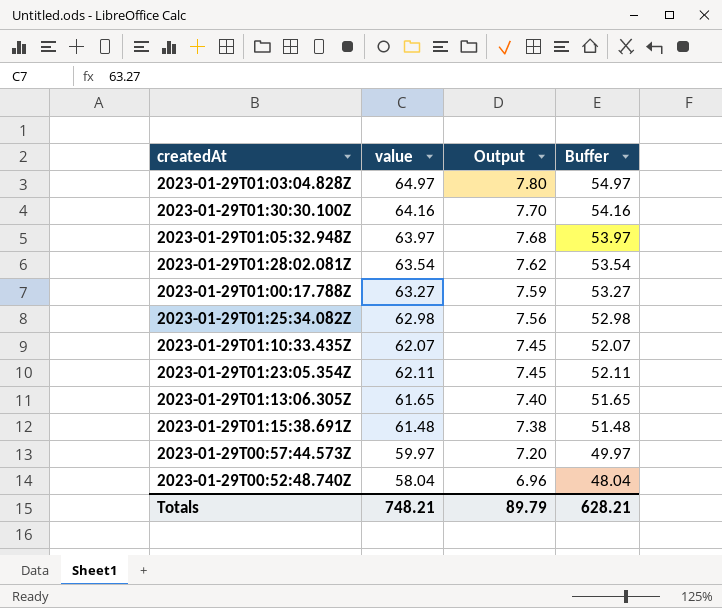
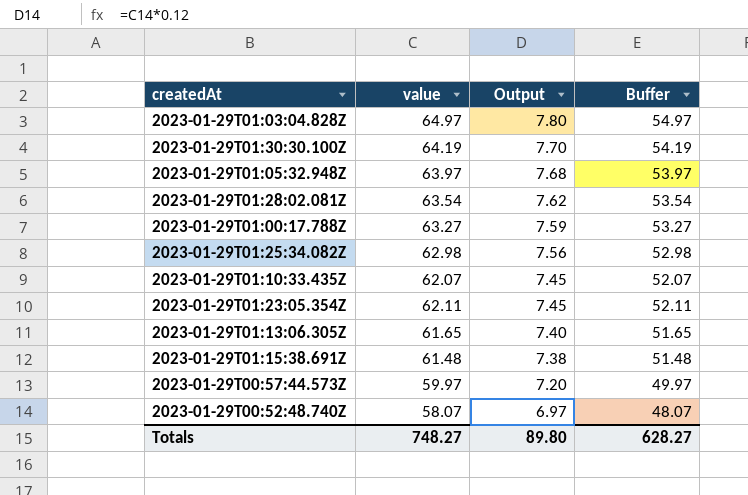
2023-01-29T01:30:30.100Z | value: 64.16 -> 64.19
2023-01-29T01:30:30.100Z | Buffer: 54.16 -> 54.19
2023-01-29T00:52:48.740Z | value: 58.04 -> 58.07
2023-01-29T00:52:48.740Z | Output: 6.96 -> 6.97
2023-01-29T00:52:48.740Z | Buffer: 48.04 -> 48.07
Totals | value: 748.21 -> 748.27
Totals | Output: 89.79 -> 89.80
Totals | Buffer: 628.21 -> 628.27

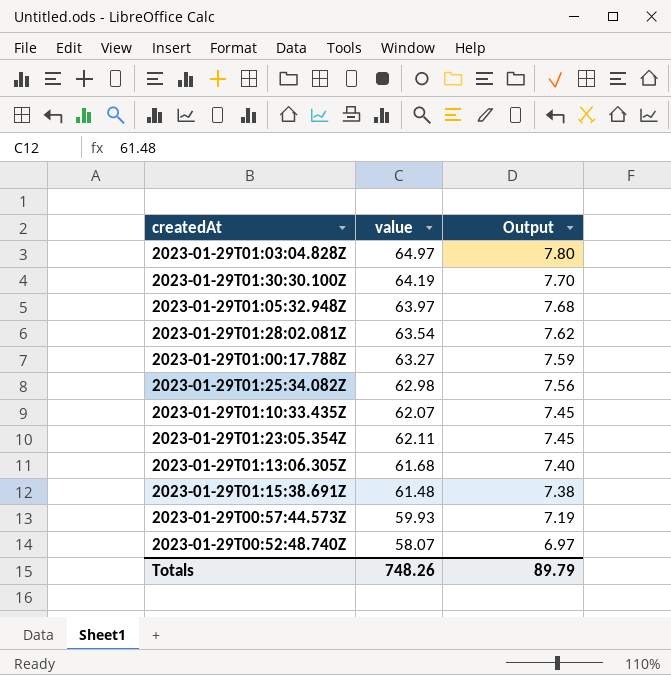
column Buffer | formula: [value] - 10 -> none
2023-01-29T01:13:06.305Z | value: 61.65 -> 61.68
2023-01-29T00:57:44.573Z | value: 59.97 -> 59.93
2023-01-29T00:57:44.573Z | Output: 7.20 -> 7.19
Totals | value: 748.27 -> 748.26
Totals | Output: 89.80 -> 89.79

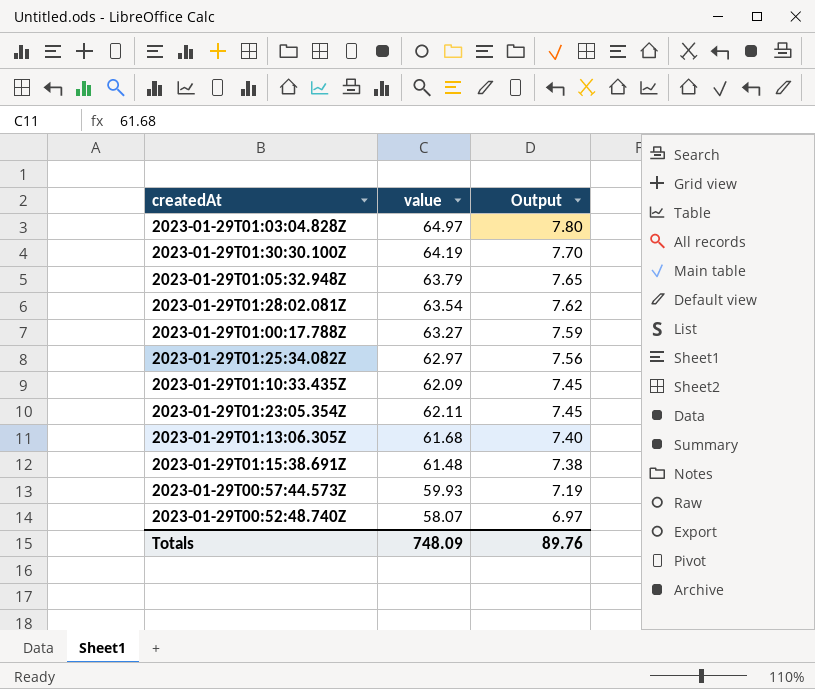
2023-01-29T01:05:32.948Z | value: 63.97 -> 63.79
2023-01-29T01:05:32.948Z | Output: 7.68 -> 7.65
2023-01-29T01:25:34.082Z | value: 62.98 -> 62.97
2023-01-29T01:10:33.435Z | value: 62.07 -> 62.09
Totals | value: 748.26 -> 748.09
Totals | Output: 89.79 -> 89.76

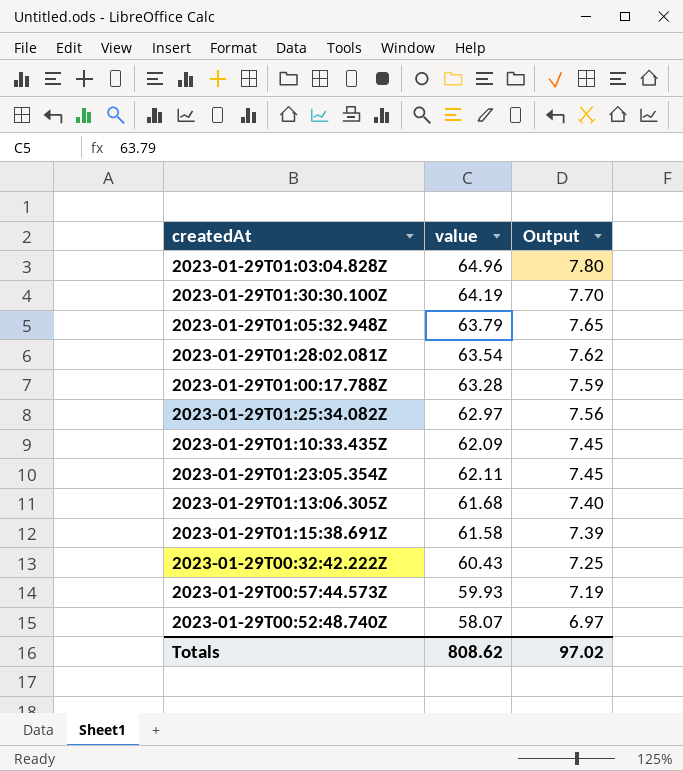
2023-01-29T01:03:04.828Z | value: 64.97 -> 64.96
2023-01-29T01:00:17.788Z | value: 63.27 -> 63.28
2023-01-29T01:15:38.691Z | value: 61.48 -> 61.58
2023-01-29T01:15:38.691Z | Output: 7.38 -> 7.39
row 2023-01-29T00:32:42.222Z: none -> 60.43 | 7.25
Totals | value: 748.09 -> 808.62
Totals | Output: 89.76 -> 97.02

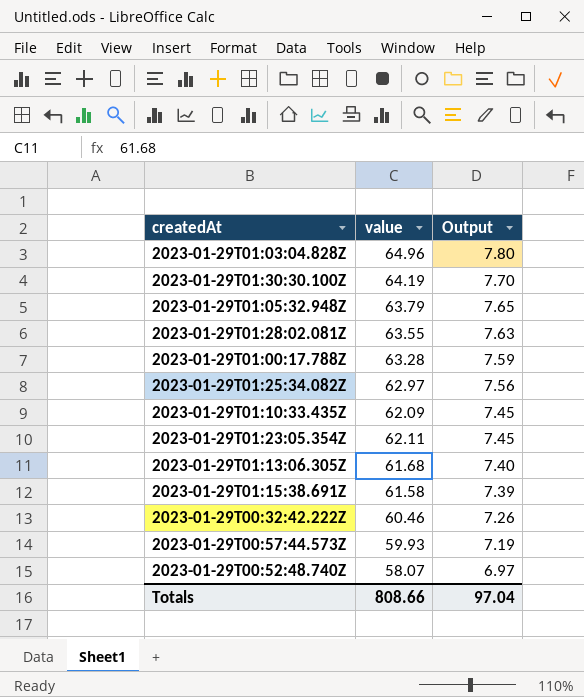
2023-01-29T01:28:02.081Z | value: 63.54 -> 63.55
2023-01-29T01:28:02.081Z | Output: 7.62 -> 7.63
2023-01-29T00:32:42.222Z | value: 60.43 -> 60.46
2023-01-29T00:32:42.222Z | Output: 7.25 -> 7.26
Totals | value: 808.62 -> 808.66
Totals | Output: 97.02 -> 97.04

